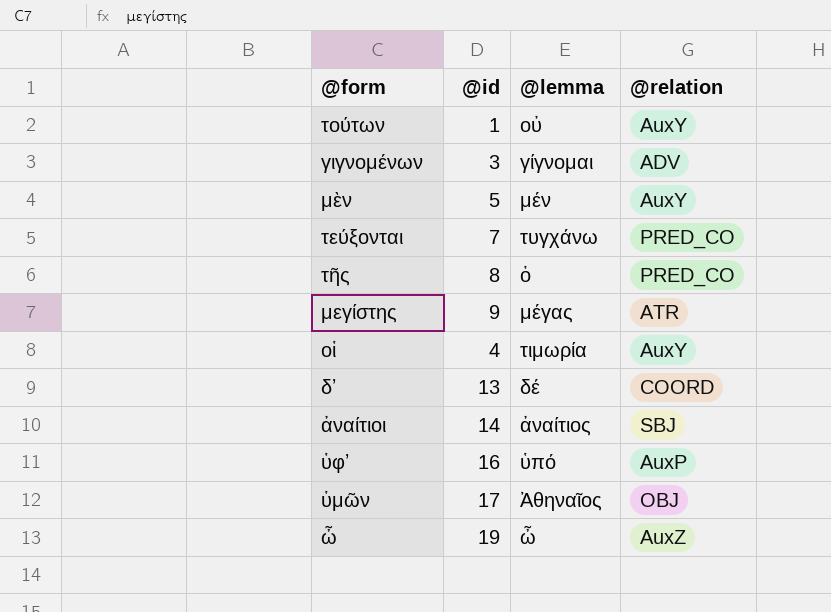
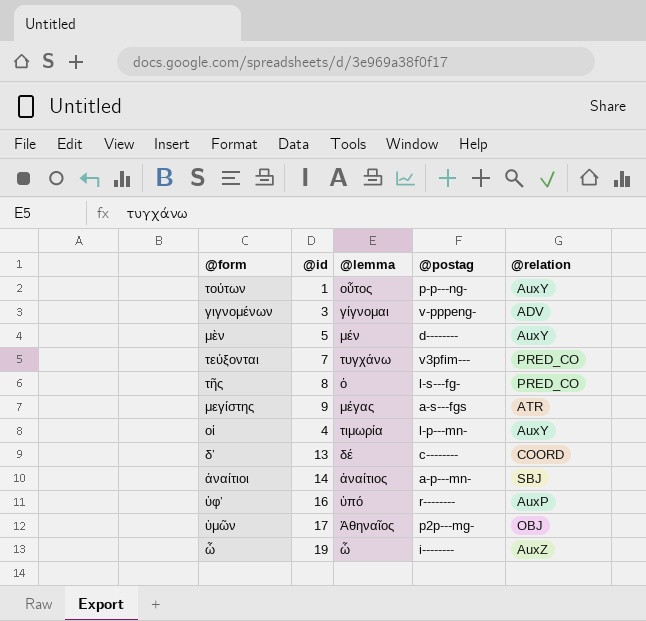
column @postag | position: none -> 4
τούτων | @lemma: οὐ -> οὗτος

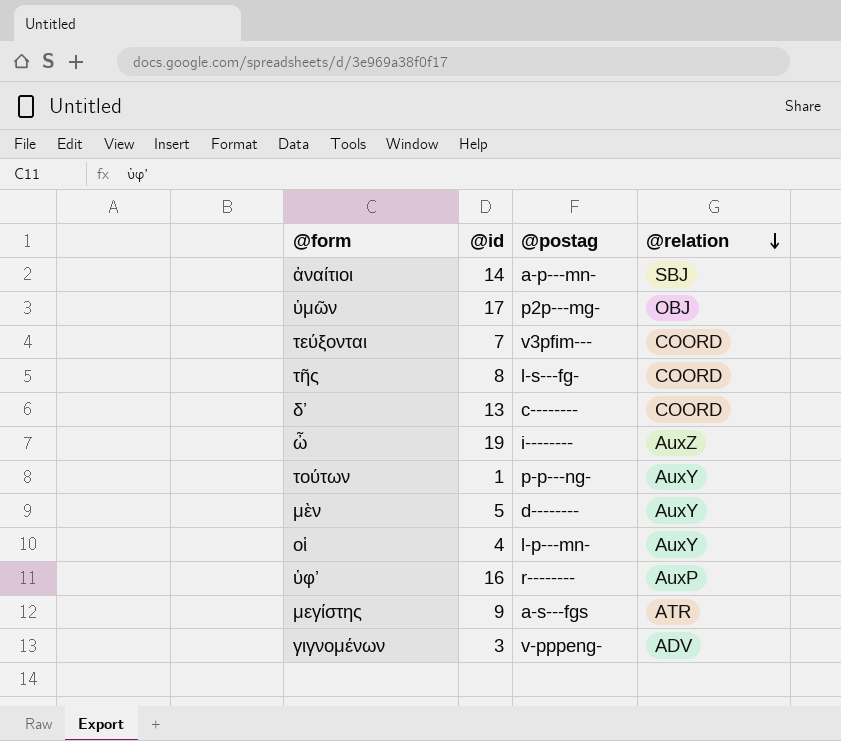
row order: none -> @relation descending
column @lemma | position: 3 -> none
τεύξονται | @relation: PRED_CO -> COORD
τῆς | @relation: PRED_CO -> COORD

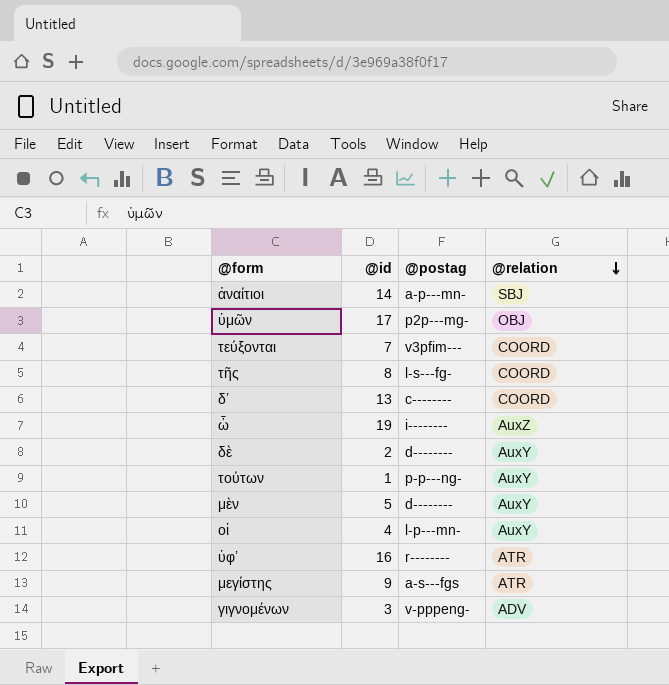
row δὲ: none -> 2 | d-------- | AuxY
ὑφʼ | @relation: AuxP -> ATR

